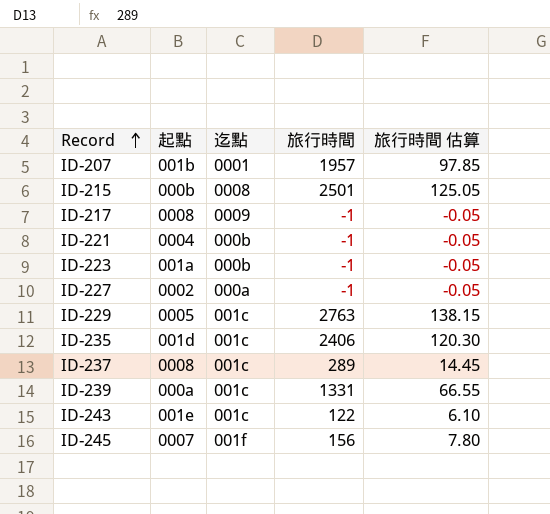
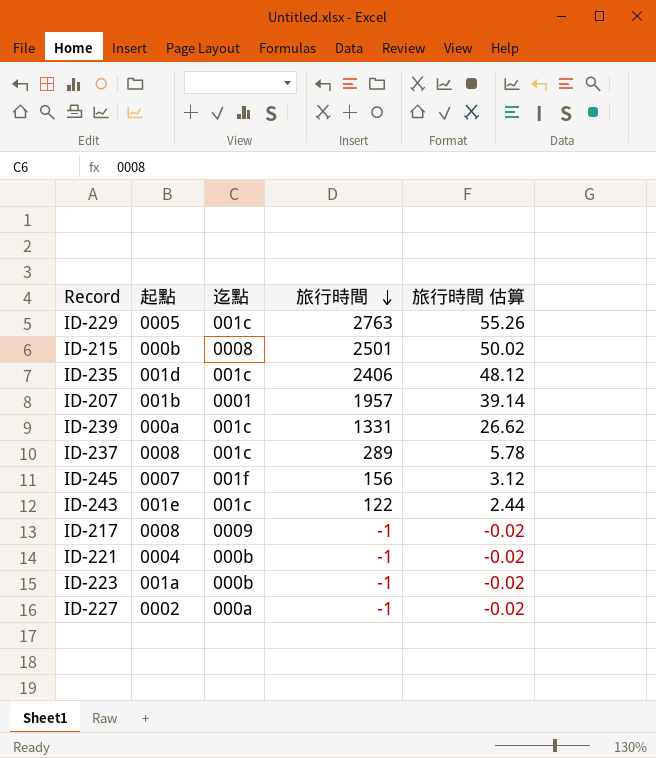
row order: Record ascending -> 旅行時間 descending
column 旅行時間 估算 | formula: [旅行時間] * 0.05 -> [旅行時間] * 0.02

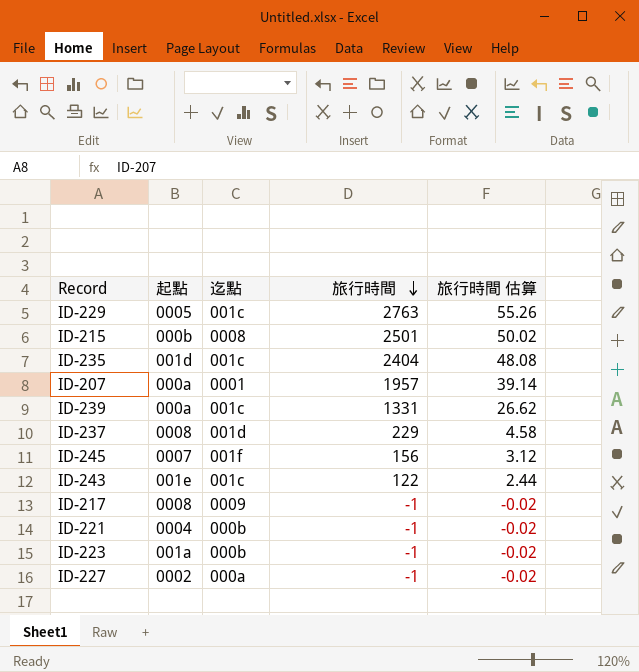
ID-235 | 旅行時間: 2406 -> 2404
ID-235 | 旅行時間 估算: 48.12 -> 48.08
ID-207 | 起點: 001b -> 000a
ID-237 | 迄點: 001c -> 001d
ID-237 | 旅行時間: 289 -> 229
ID-237 | 旅行時間 估算: 5.78 -> 4.58

